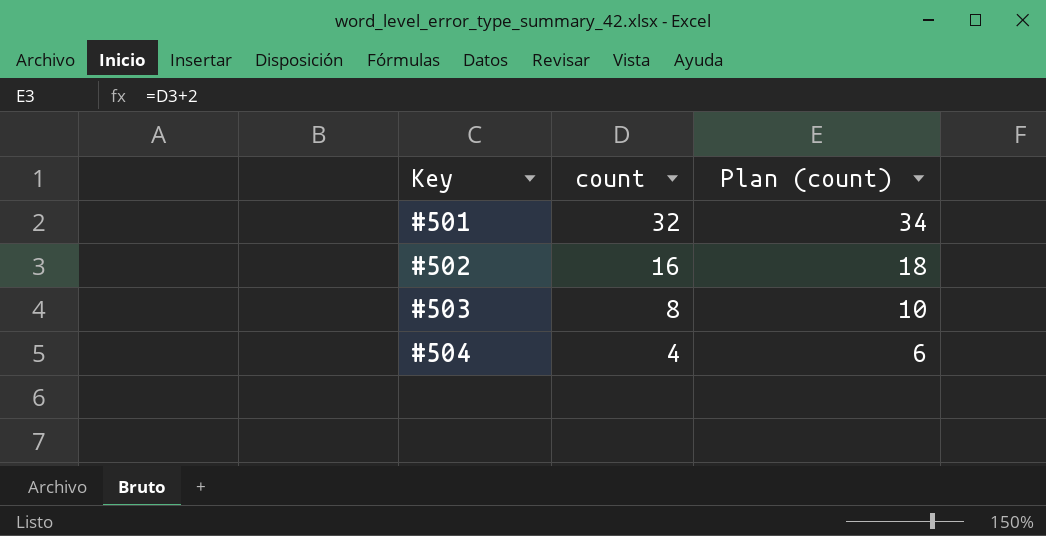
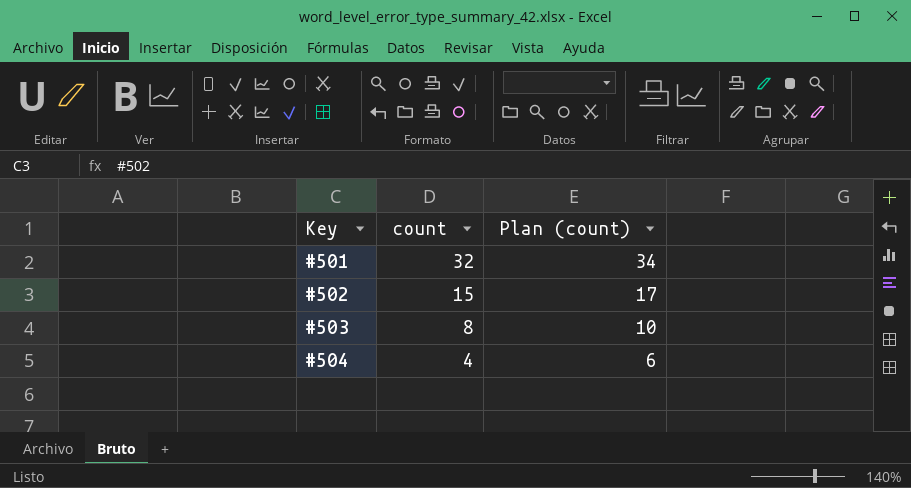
#502 | count: 16 -> 15
#502 | Plan (count): 18 -> 17

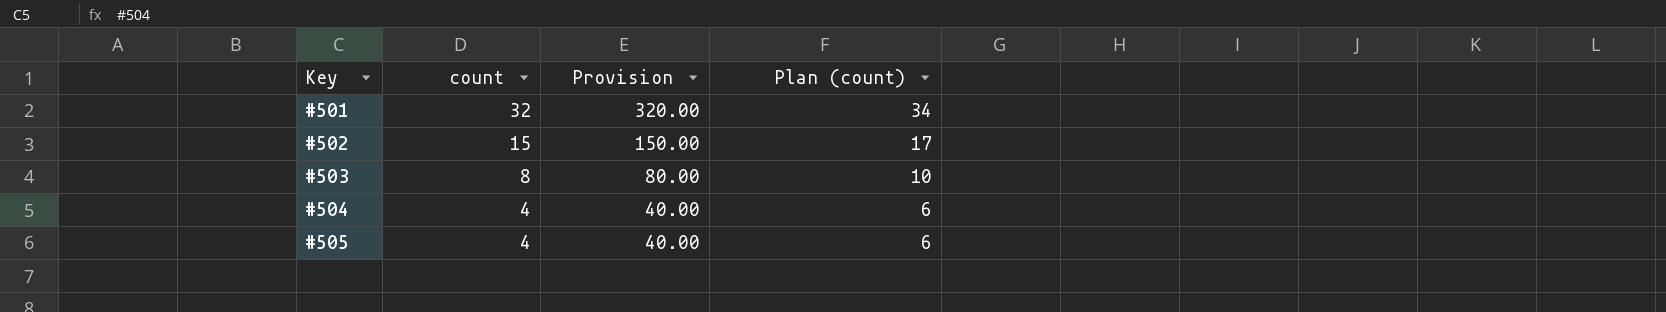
column Provision | formula: none -> [count] * 10
row #505: none -> 4 | 40.00 | 6

